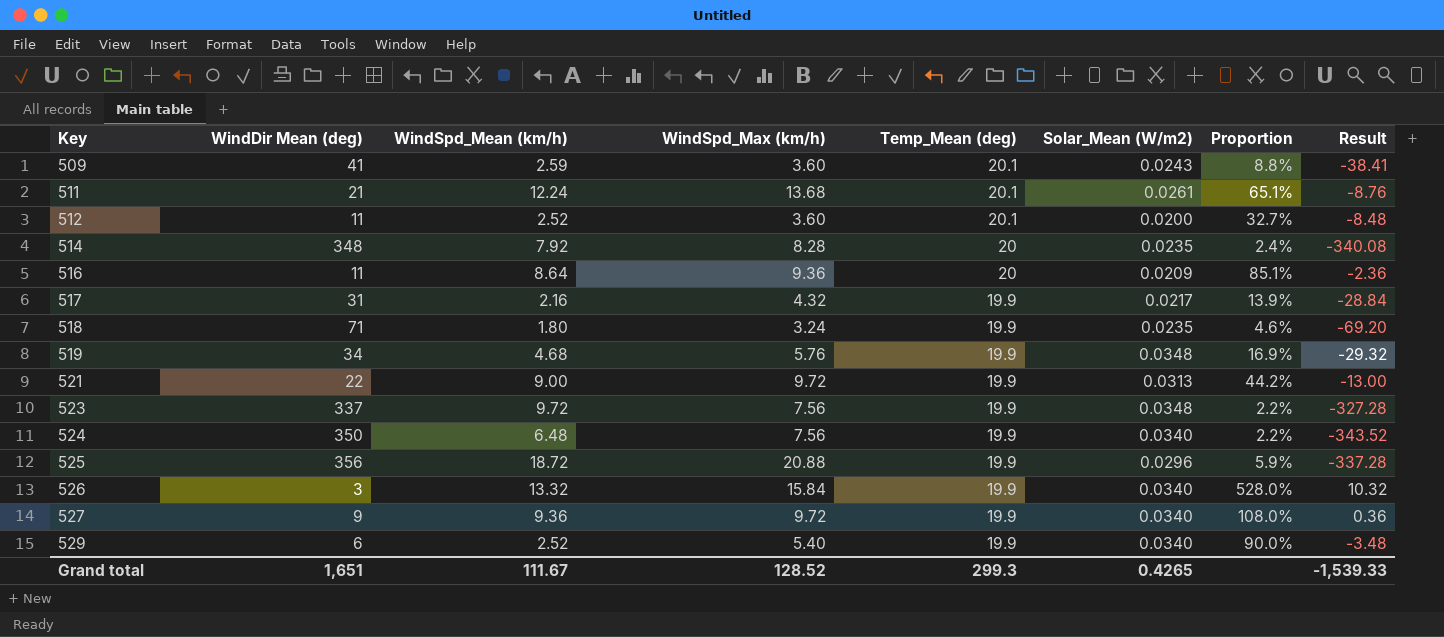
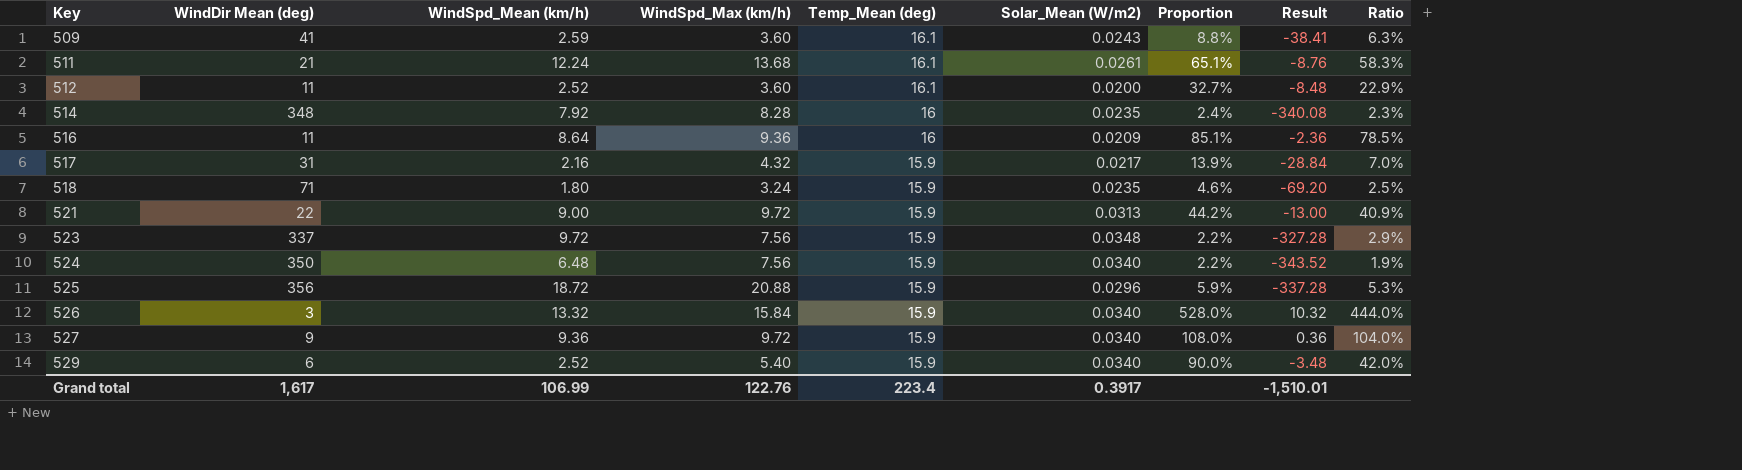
column Ratio | formula: none -> [WindSpd_Mean (km/h)] / [WindDir Mean (deg)]
row 519: 34 | 4.68 | 5.76 | 19.9 | 0.0348 | 16.9% | -29.32 -> none
509 | Temp_Mean (deg): 20.1 -> 16.1
511 | Temp_Mean (deg): 20.1 -> 16.1
512 | Temp_Mean (deg): 20.1 -> 16.1
514 | Temp_Mean (deg): 20 -> 16
516 | Temp_Mean (deg): 20 -> 16
517 | Temp_Mean (deg): 19.9 -> 15.9
518 | Temp_Mean (deg): 19.9 -> 15.9
521 | Temp_Mean (deg): 19.9 -> 15.9
523 | Temp_Mean (deg): 19.9 -> 15.9
524 | Temp_Mean (deg): 19.9 -> 15.9
525 | Temp_Mean (deg): 19.9 -> 15.9
526 | Temp_Mean (deg): 19.9 -> 15.9
527 | Temp_Mean (deg): 19.9 -> 15.9
529 | Temp_Mean (deg): 19.9 -> 15.9
Grand total | WindDir Mean (deg): 1,651 -> 1,617
Grand total | WindSpd_Mean (km/h): 111.67 -> 106.99
Grand total | WindSpd_Max (km/h): 128.52 -> 122.76
Grand total | Temp_Mean (deg): 299.3 -> 223.4
Grand total | Solar_Mean (W/m2): 0.4265 -> 0.3917
Grand total | Result: -1,539.33 -> -1,510.01

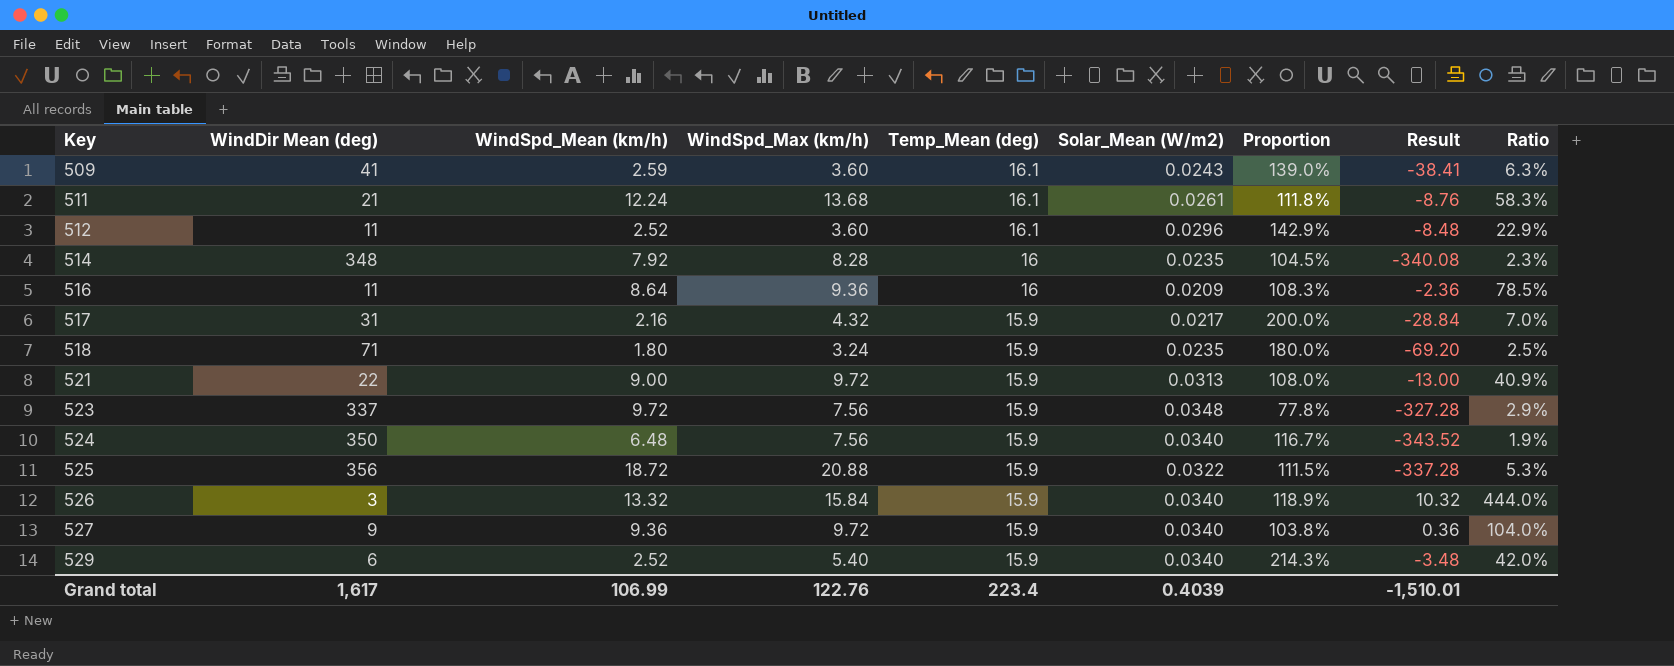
column Proportion | formula: [WindSpd_Max (km/h)] / [WindDir Mean (deg)] -> [WindSpd_Max (km/h)] / [WindSpd_Mean (km/h)]
512 | Solar_Mean (W/m2): 0.0200 -> 0.0296
525 | Solar_Mean (W/m2): 0.0296 -> 0.0322
Grand total | Solar_Mean (W/m2): 0.3917 -> 0.4039

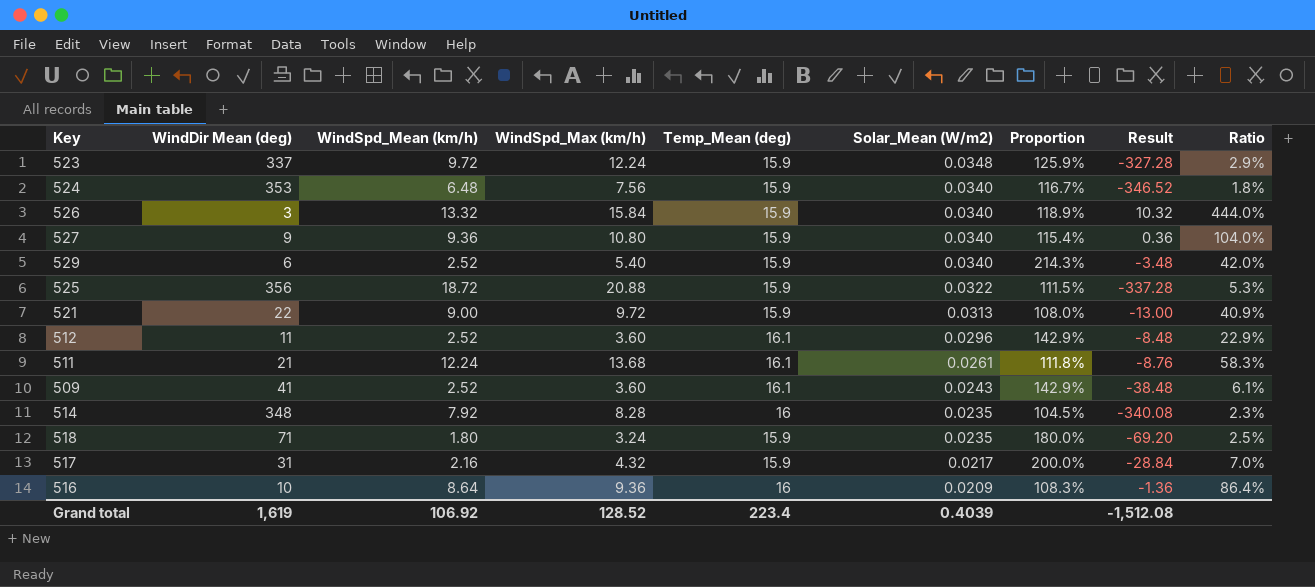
row order: Key ascending -> Solar_Mean (W/m2) descending
523 | WindSpd_Max (km/h): 7.56 -> 12.24
523 | Proportion: 77.8% -> 125.9%
524 | WindDir Mean (deg): 350 -> 353
524 | Result: -343.52 -> -346.52
524 | Ratio: 1.9% -> 1.8%
527 | WindSpd_Max (km/h): 9.72 -> 10.80
527 | Proportion: 103.8% -> 115.4%
509 | WindSpd_Mean (km/h): 2.59 -> 2.52
509 | Proportion: 139.0% -> 142.9%
509 | Result: -38.41 -> -38.48
509 | Ratio: 6.3% -> 6.1%
516 | WindDir Mean (deg): 11 -> 10
516 | Result: -2.36 -> -1.36
516 | Ratio: 78.5% -> 86.4%
Grand total | WindDir Mean (deg): 1,617 -> 1,619
Grand total | WindSpd_Mean (km/h): 106.99 -> 106.92
Grand total | WindSpd_Max (km/h): 122.76 -> 128.52
Grand total | Result: -1,510.01 -> -1,512.08

